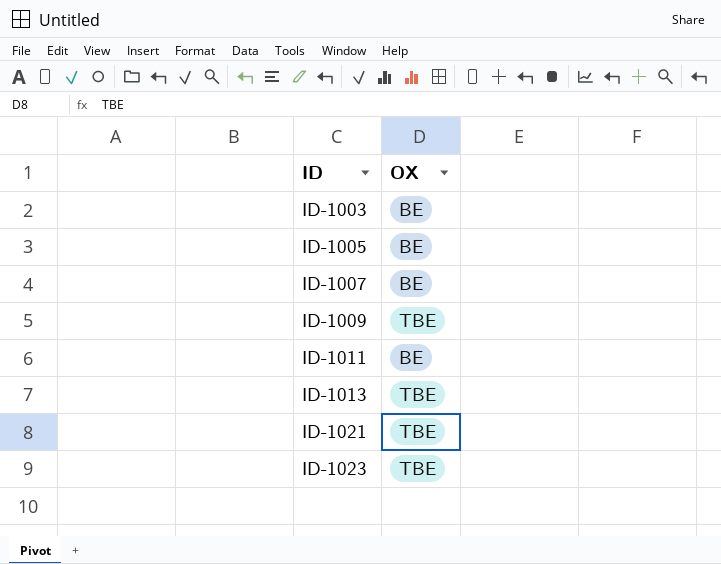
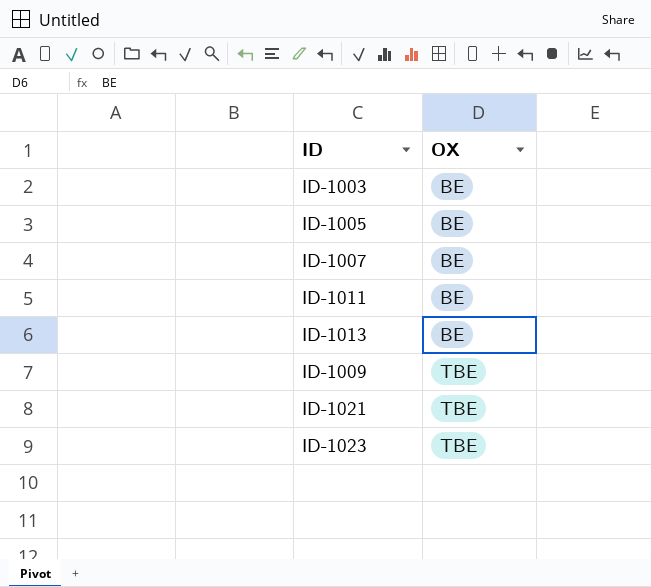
row order: ID ascending -> OX ascending
ID-1013 | OX: TBE -> BE

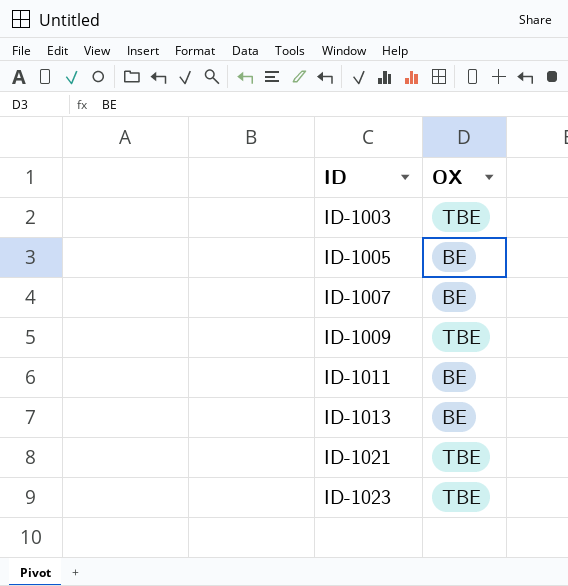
row order: OX ascending -> ID ascending
ID-1003 | OX: BE -> TBE

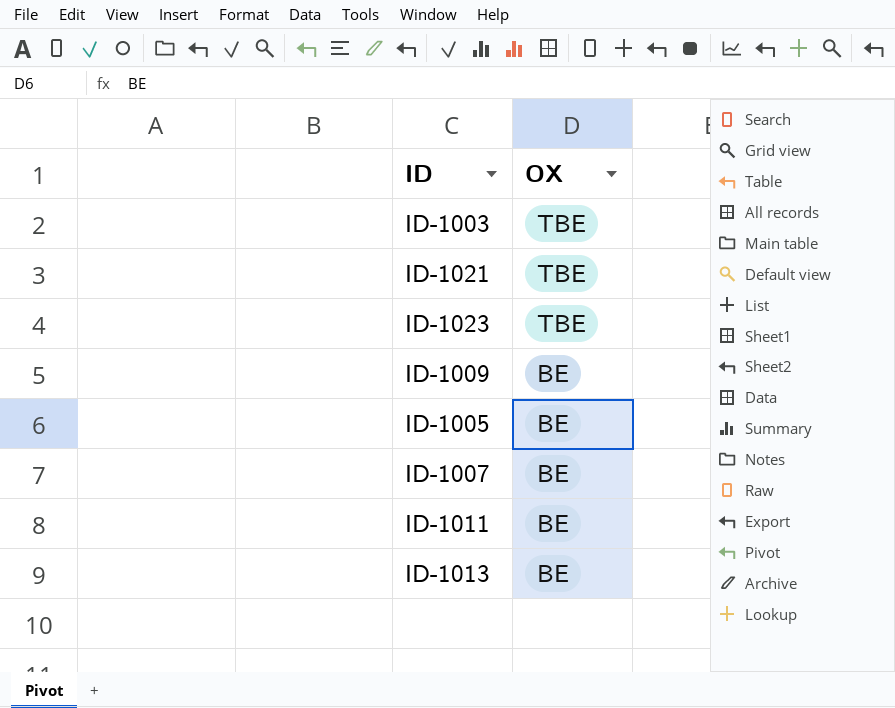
row order: ID ascending -> OX descending
ID-1009 | OX: TBE -> BE

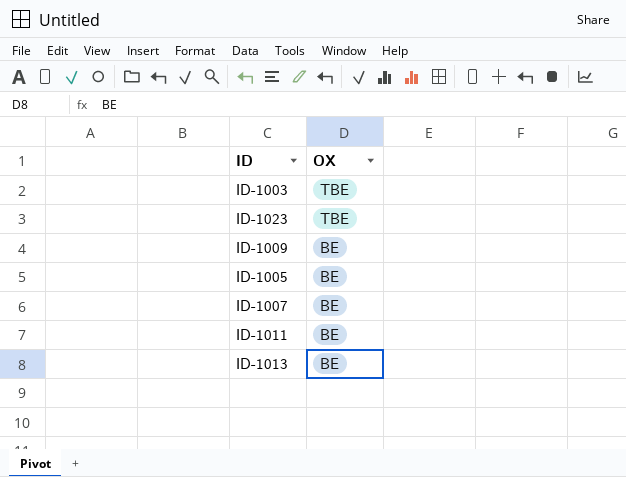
row ID-1021: TBE -> none

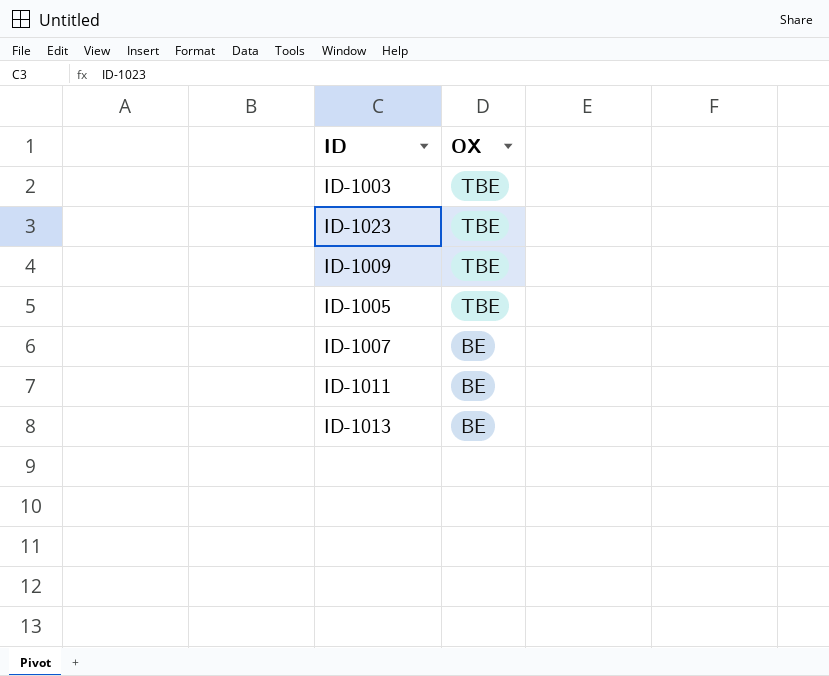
ID-1009 | OX: BE -> TBE
ID-1005 | OX: BE -> TBE

